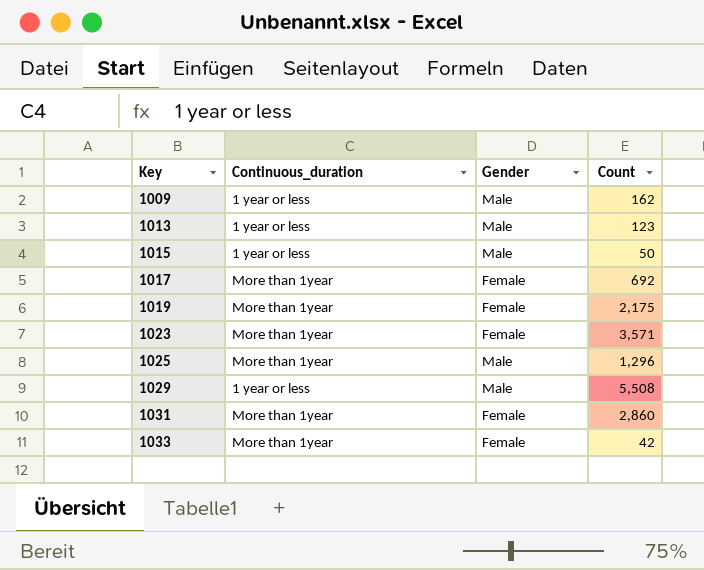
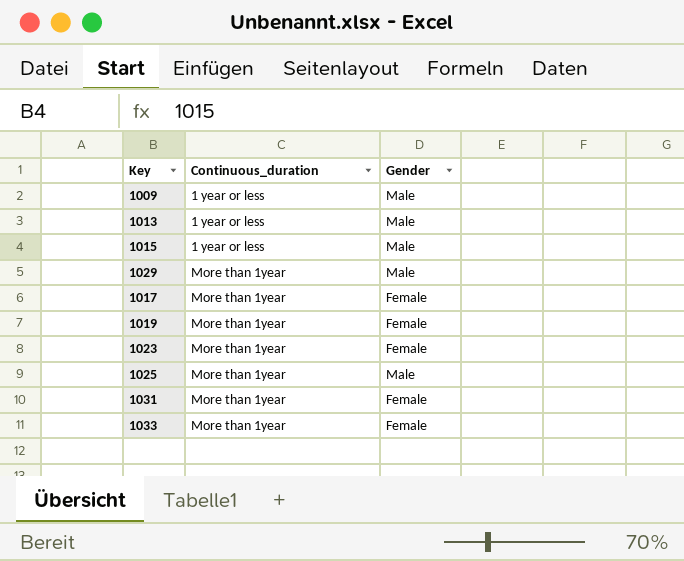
row order: Key ascending -> Continuous_duration ascending
column Count | position: 4 -> none
1029 | Continuous_duration: 1 year or less -> More than 1year

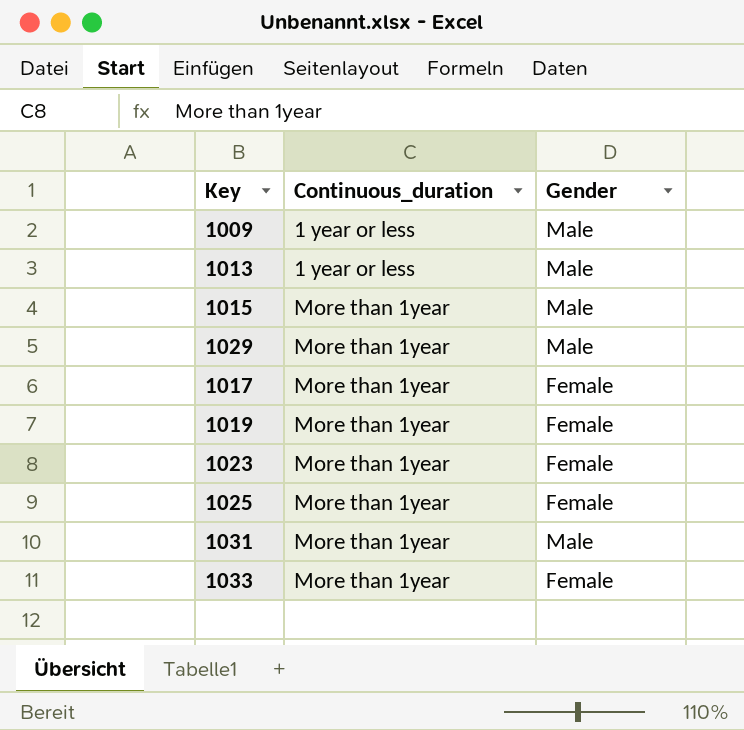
1015 | Continuous_duration: 1 year or less -> More than 1year
1025 | Gender: Male -> Female
1031 | Gender: Female -> Male

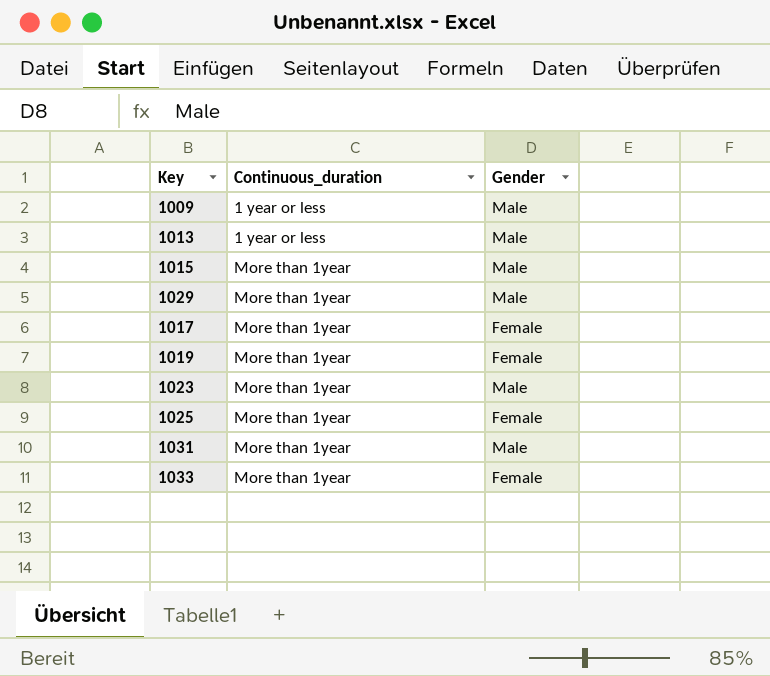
1023 | Gender: Female -> Male

